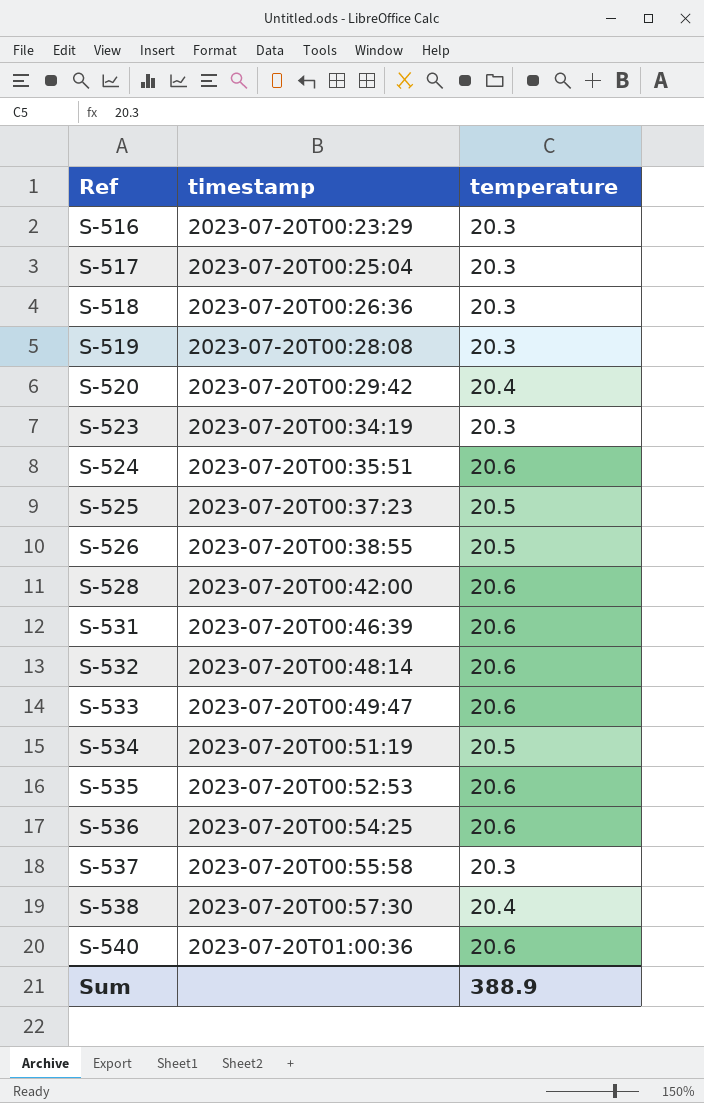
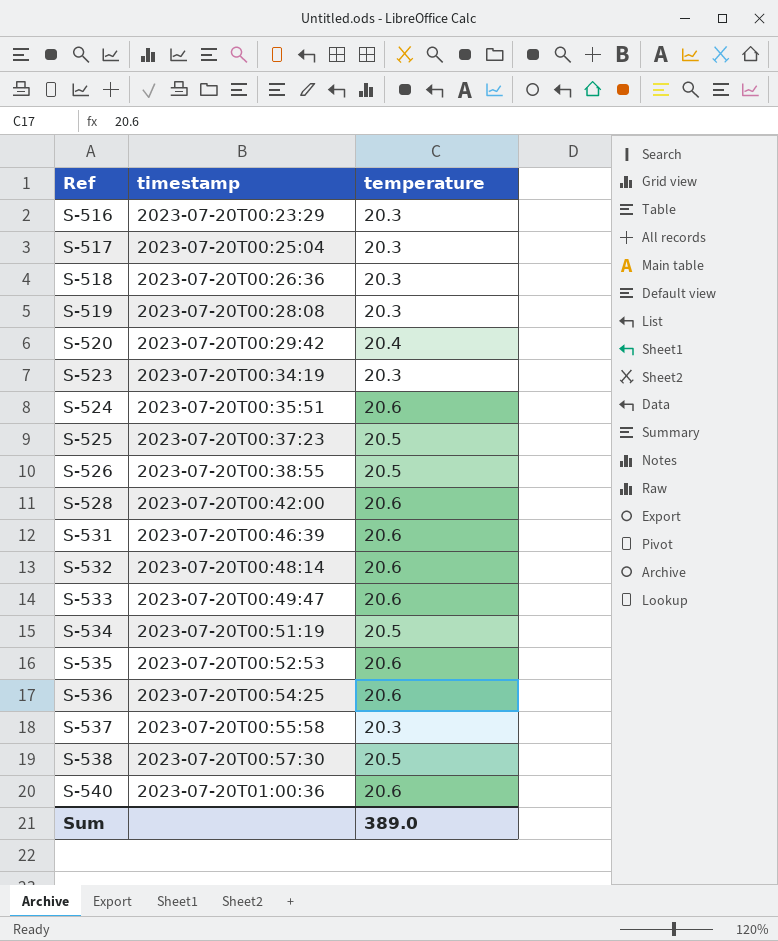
S-538 | temperature: 20.4 -> 20.5
Sum | temperature: 388.9 -> 389.0

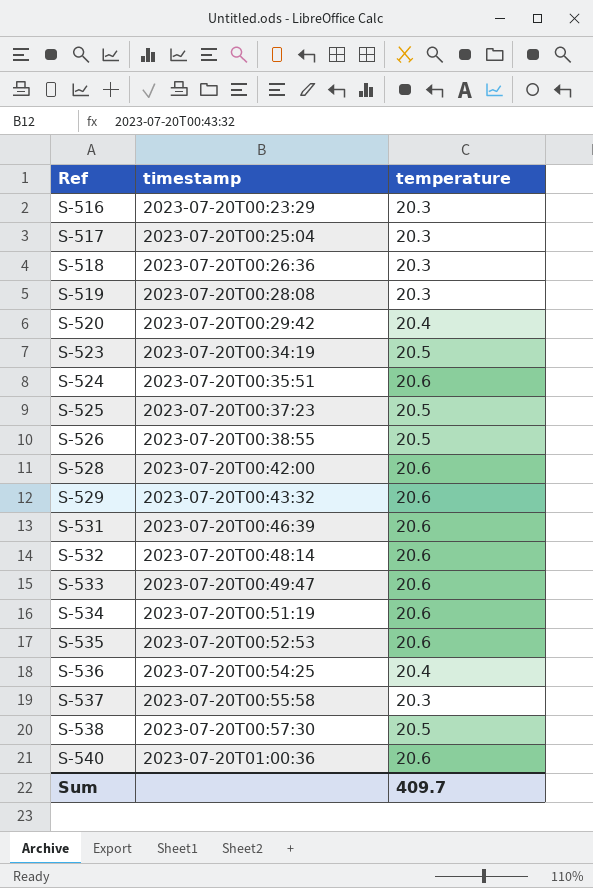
S-523 | temperature: 20.3 -> 20.5
row S-529: none -> 2023-07-20T00:43:32 | 20.6
S-534 | temperature: 20.5 -> 20.6
S-536 | temperature: 20.6 -> 20.4
Sum | temperature: 389.0 -> 409.7

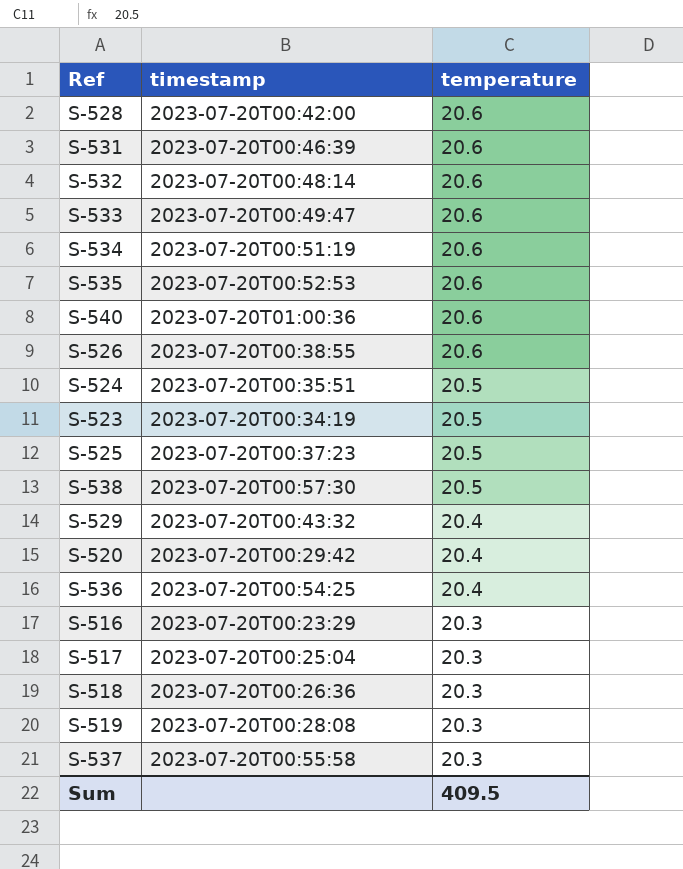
row order: Ref ascending -> temperature descending
S-526 | temperature: 20.5 -> 20.6
S-524 | temperature: 20.6 -> 20.5
S-529 | temperature: 20.6 -> 20.4
Sum | temperature: 409.7 -> 409.5

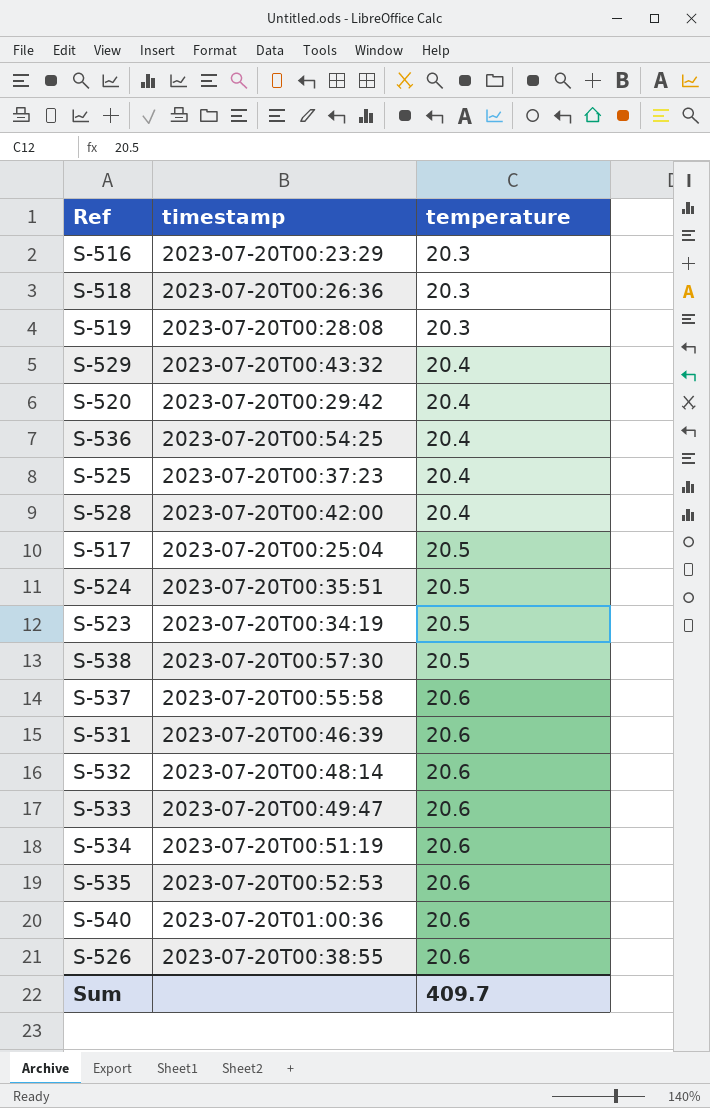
row order: temperature descending -> temperature ascending
S-525 | temperature: 20.5 -> 20.4
S-528 | temperature: 20.6 -> 20.4
S-517 | temperature: 20.3 -> 20.5
S-537 | temperature: 20.3 -> 20.6
Sum | temperature: 409.5 -> 409.7

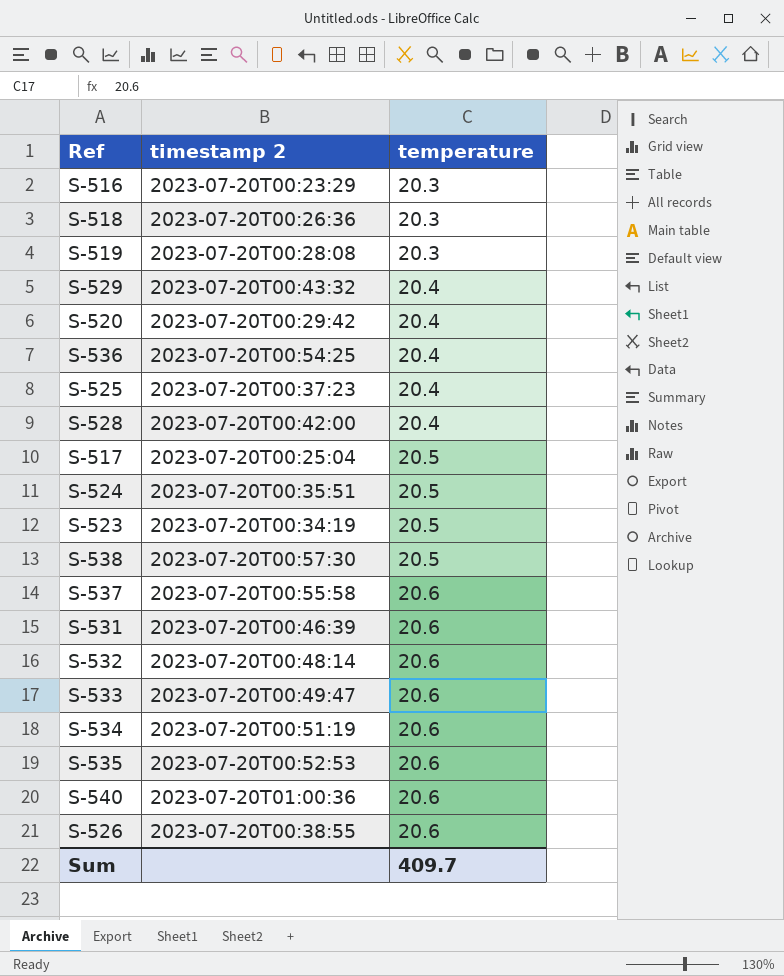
column name: timestamp -> timestamp 2

